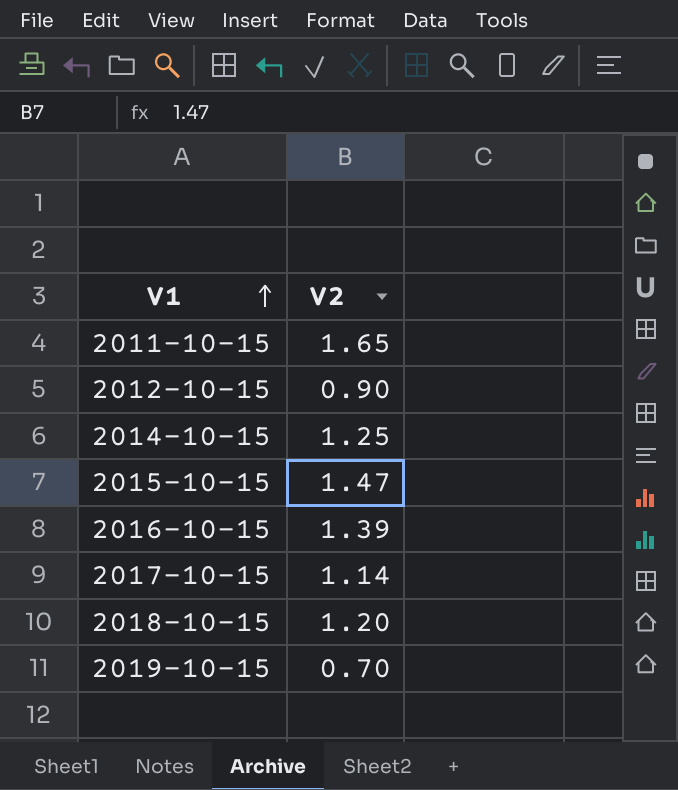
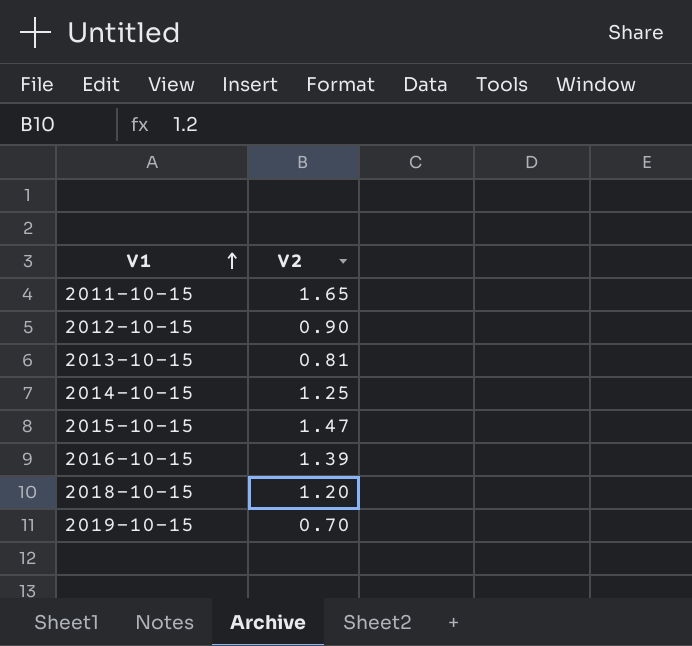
row 2017-10-15: 1.14 -> none
row 2013-10-15: none -> 0.81

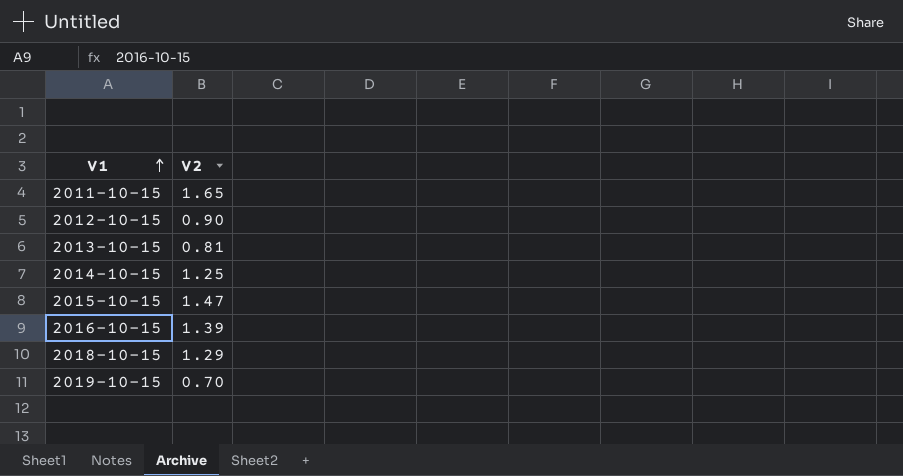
2018-10-15 | V2: 1.20 -> 1.29

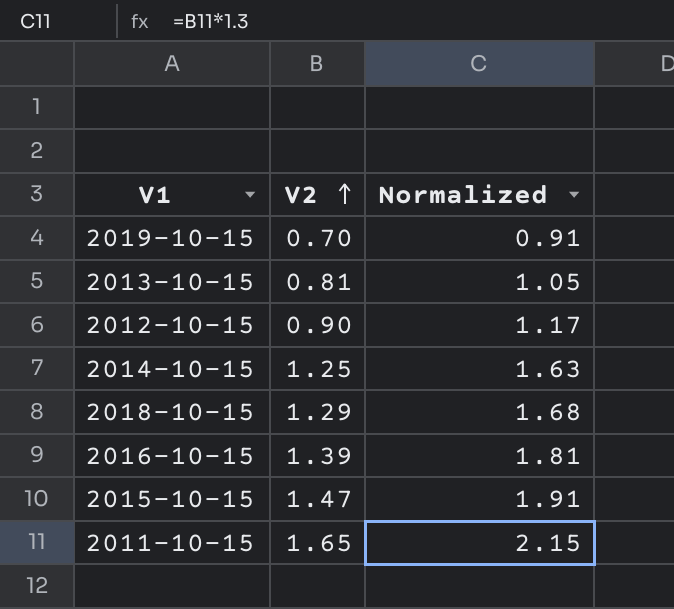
row order: V1 ascending -> V2 ascending
column Normalized | formula: none -> [V2] * 1.3

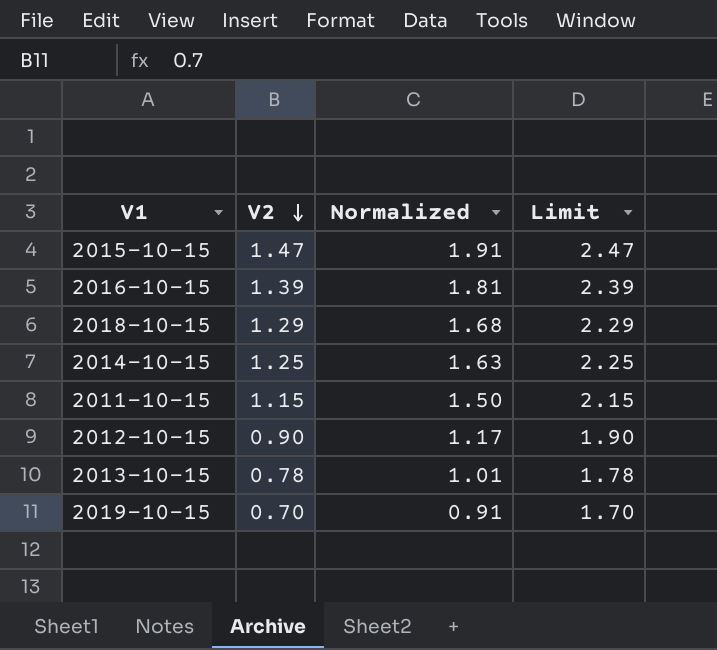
row order: V2 ascending -> V2 descending
column Limit | formula: none -> [V2] + 1
2011-10-15 | V2: 1.65 -> 1.15
2011-10-15 | Normalized: 2.15 -> 1.50
2013-10-15 | V2: 0.81 -> 0.78
2013-10-15 | Normalized: 1.05 -> 1.01

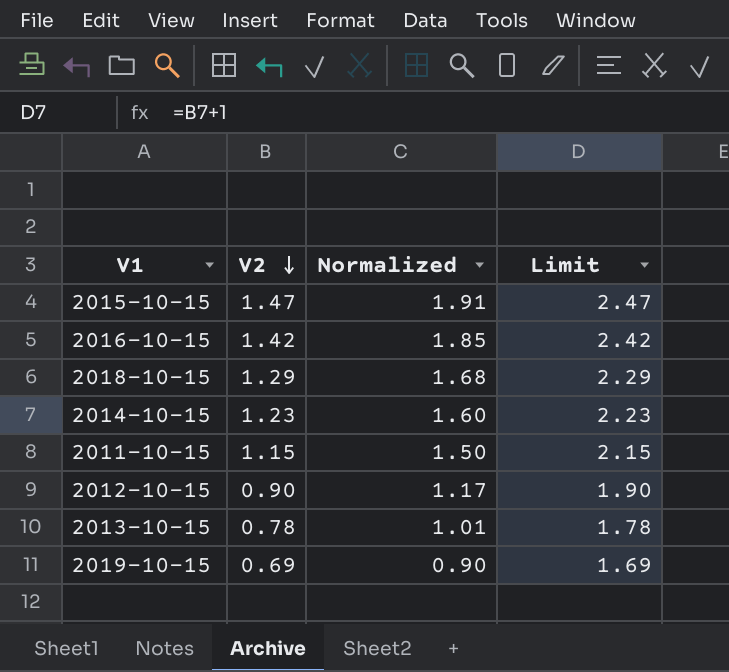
2016-10-15 | V2: 1.39 -> 1.42
2016-10-15 | Normalized: 1.81 -> 1.85
2016-10-15 | Limit: 2.39 -> 2.42
2014-10-15 | V2: 1.25 -> 1.23
2014-10-15 | Normalized: 1.63 -> 1.60
2014-10-15 | Limit: 2.25 -> 2.23
2019-10-15 | V2: 0.70 -> 0.69
2019-10-15 | Normalized: 0.91 -> 0.90
2019-10-15 | Limit: 1.70 -> 1.69

